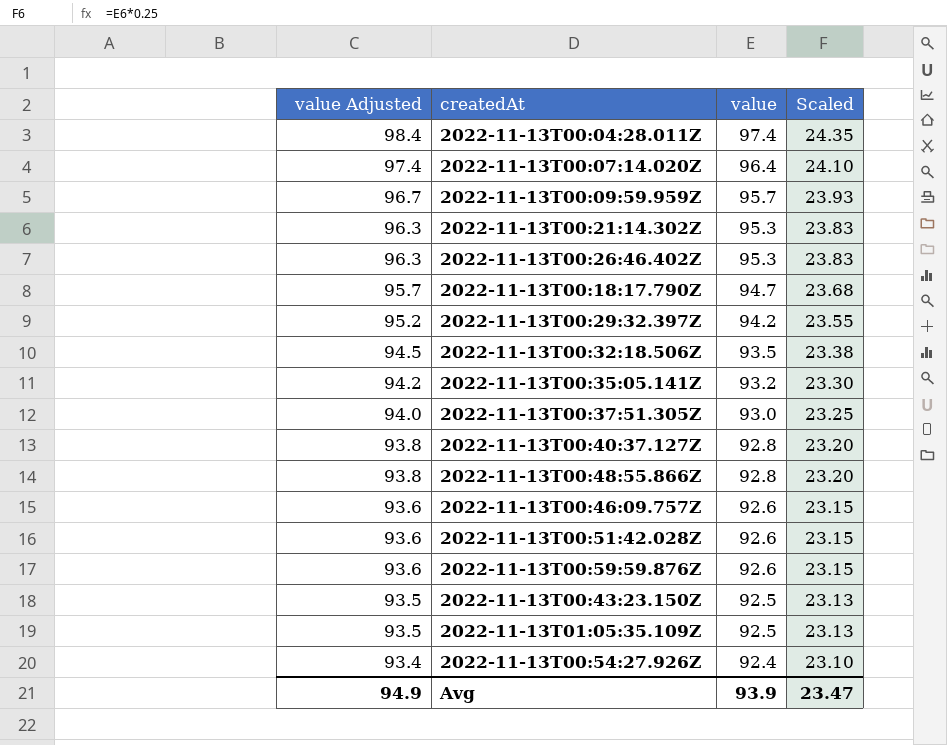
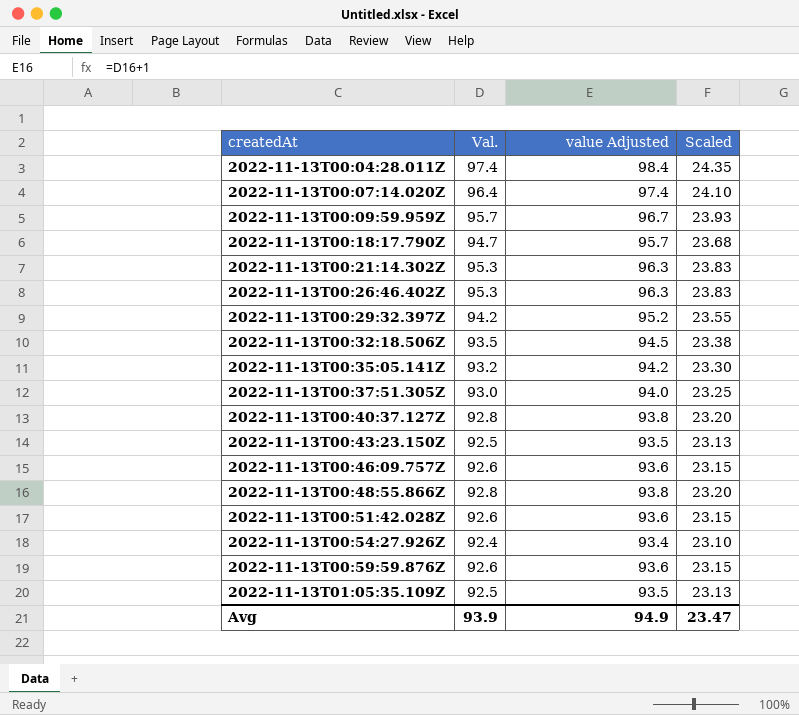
row order: value Adjusted descending -> createdAt ascending
column name: value -> Val.
column value Adjusted | position: 1 -> 3

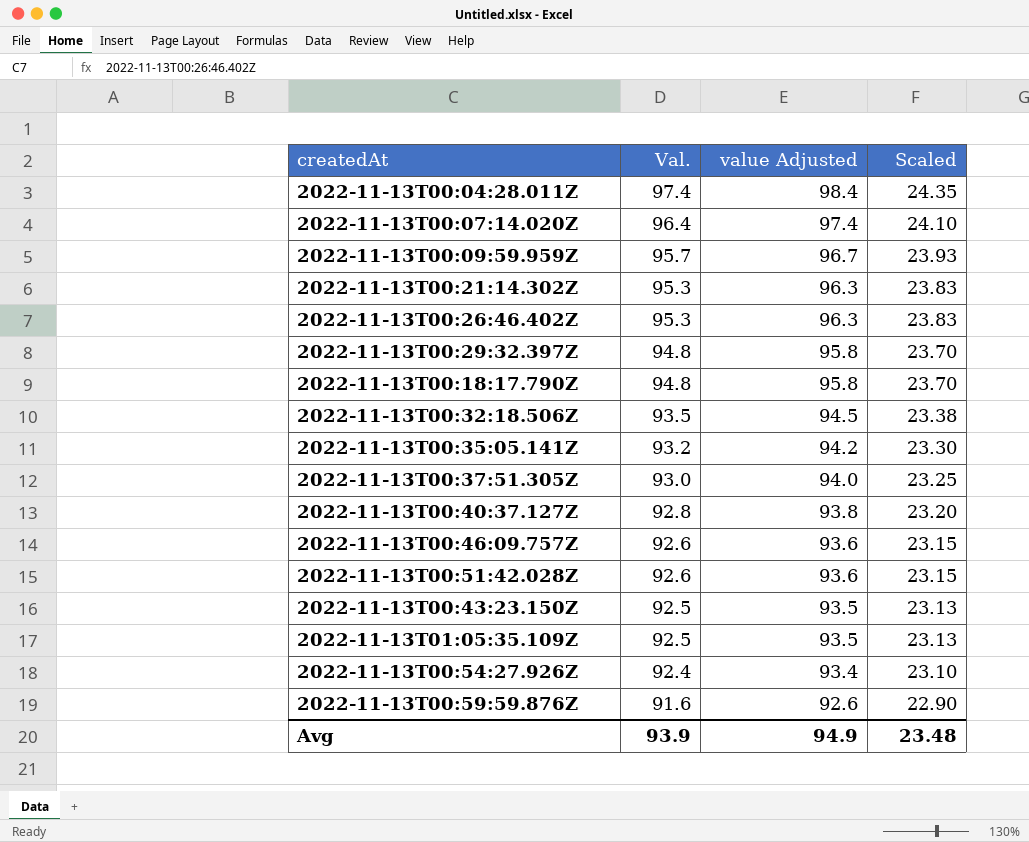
row order: createdAt ascending -> Val. descending
row 2022-11-13T00:48:55.866Z: 92.8 | 93.8 | 23.20 -> none
2022-11-13T00:29:32.397Z | Val.: 94.2 -> 94.8
2022-11-13T00:29:32.397Z | value Adjusted: 95.2 -> 95.8
2022-11-13T00:29:32.397Z | Scaled: 23.55 -> 23.70
2022-11-13T00:18:17.790Z | Val.: 94.7 -> 94.8
2022-11-13T00:18:17.790Z | value Adjusted: 95.7 -> 95.8
2022-11-13T00:18:17.790Z | Scaled: 23.68 -> 23.70
2022-11-13T00:59:59.876Z | Val.: 92.6 -> 91.6
2022-11-13T00:59:59.876Z | value Adjusted: 93.6 -> 92.6
2022-11-13T00:59:59.876Z | Scaled: 23.15 -> 22.90
Avg | Scaled: 23.47 -> 23.48

